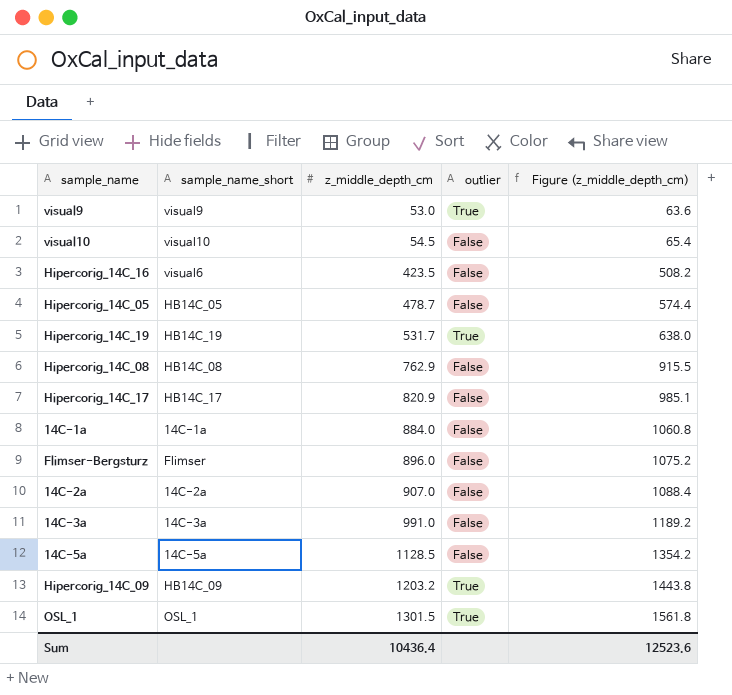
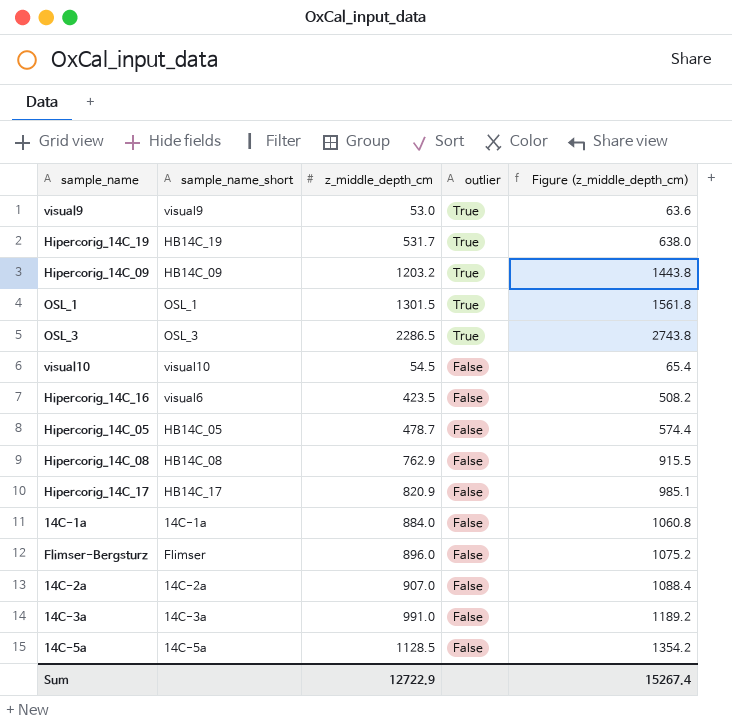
row order: z_middle_depth_cm ascending -> outlier descending
row OSL_3: none -> OSL_3 | 2286.5 | True | 2743.8
Sum | z_middle_depth_cm: 10436.4 -> 12722.9
Sum | Figure (z_middle_depth_cm): 12523.6 -> 15267.4

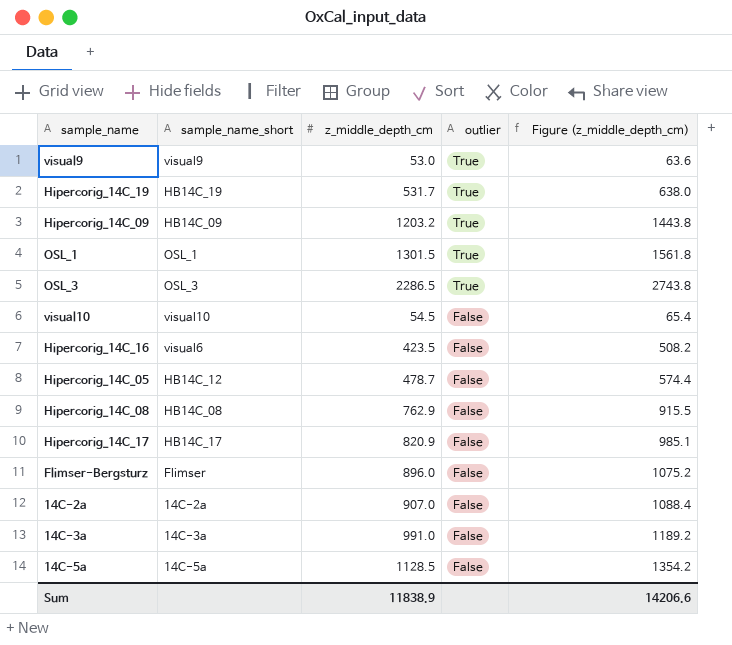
row 14C-1a: 14C-1a | 884.0 | False | 1060.8 -> none
Hipercorig_14C_05 | sample_name_short: HB14C_05 -> HB14C_12
Sum | z_middle_depth_cm: 12722.9 -> 11838.9
Sum | Figure (z_middle_depth_cm): 15267.4 -> 14206.6

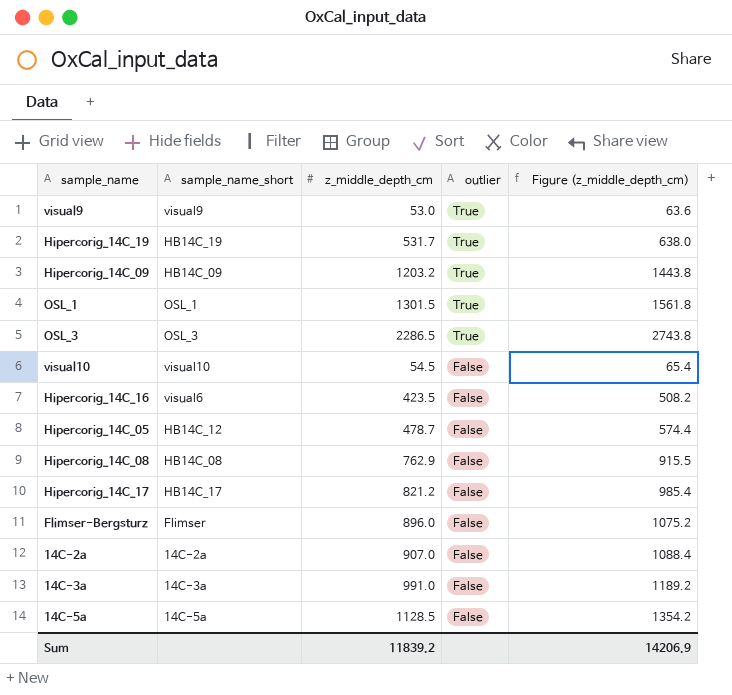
Hipercorig_14C_17 | z_middle_depth_cm: 820.9 -> 821.2
Hipercorig_14C_17 | Figure (z_middle_depth_cm): 985.1 -> 985.4
Sum | z_middle_depth_cm: 11838.9 -> 11839.2
Sum | Figure (z_middle_depth_cm): 14206.6 -> 14206.9

